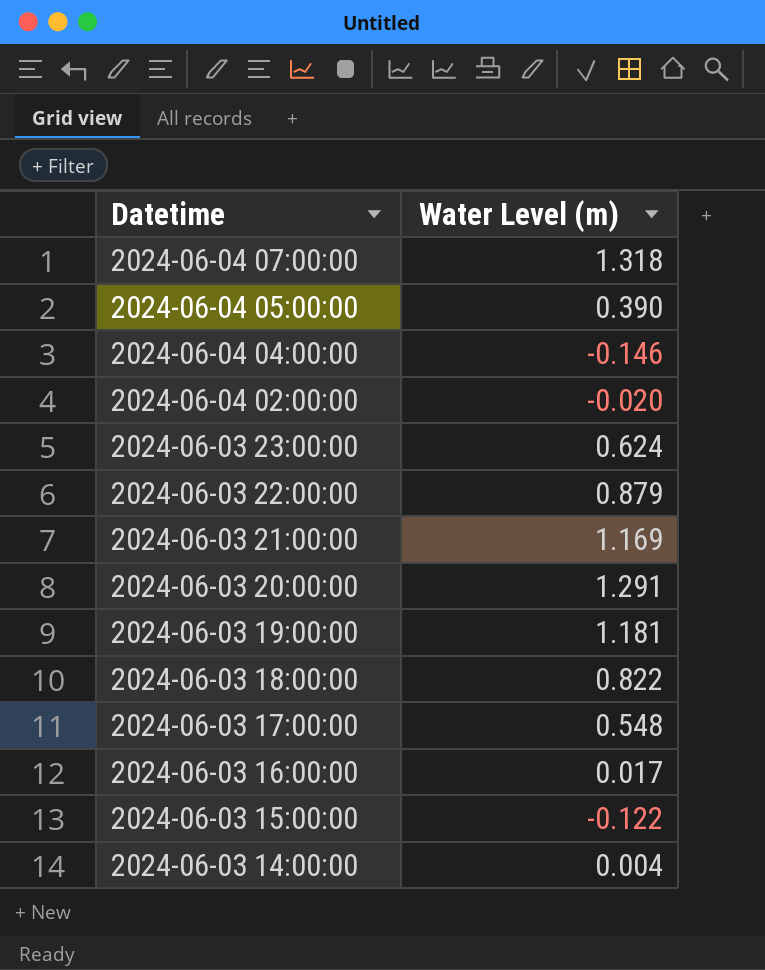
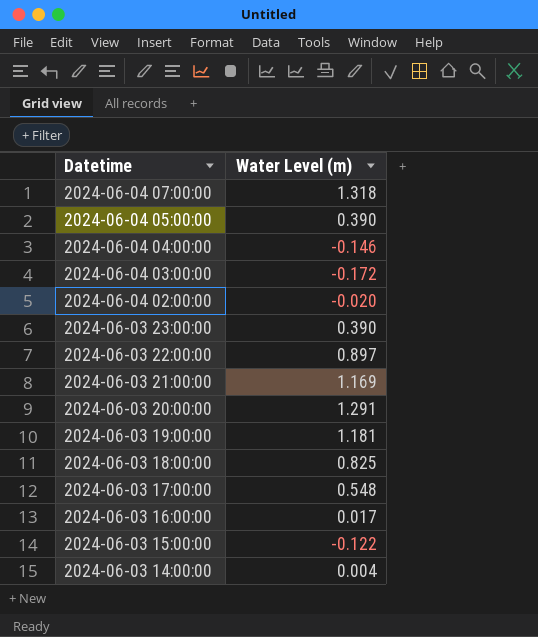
row 2024-06-04 03:00:00: none -> -0.172
2024-06-03 23:00:00 | Water Level (m): 0.624 -> 0.390
2024-06-03 22:00:00 | Water Level (m): 0.879 -> 0.897
2024-06-03 18:00:00 | Water Level (m): 0.822 -> 0.825

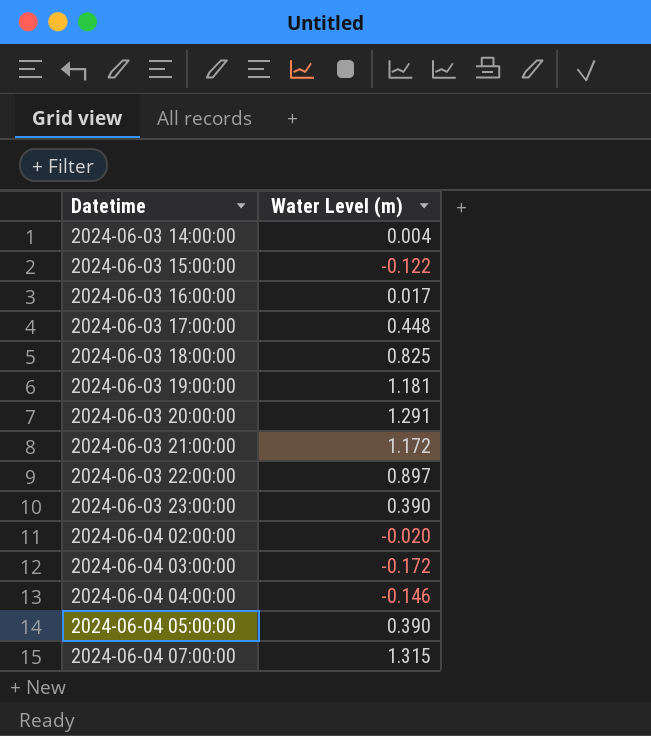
row order: Datetime descending -> Datetime ascending
2024-06-03 17:00:00 | Water Level (m): 0.548 -> 0.448
2024-06-03 21:00:00 | Water Level (m): 1.169 -> 1.172
2024-06-04 07:00:00 | Water Level (m): 1.318 -> 1.315

